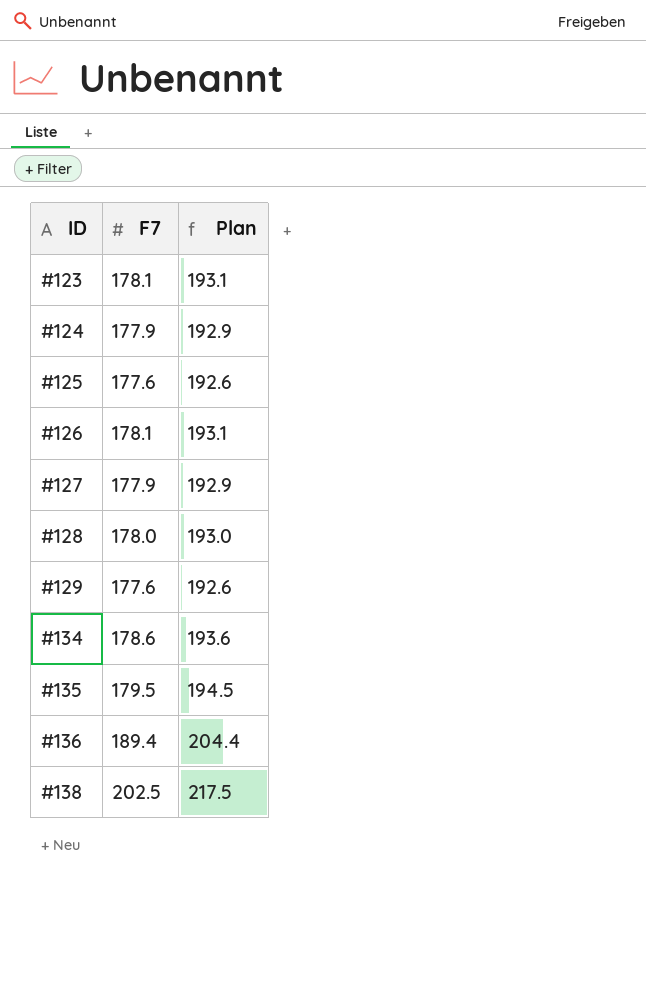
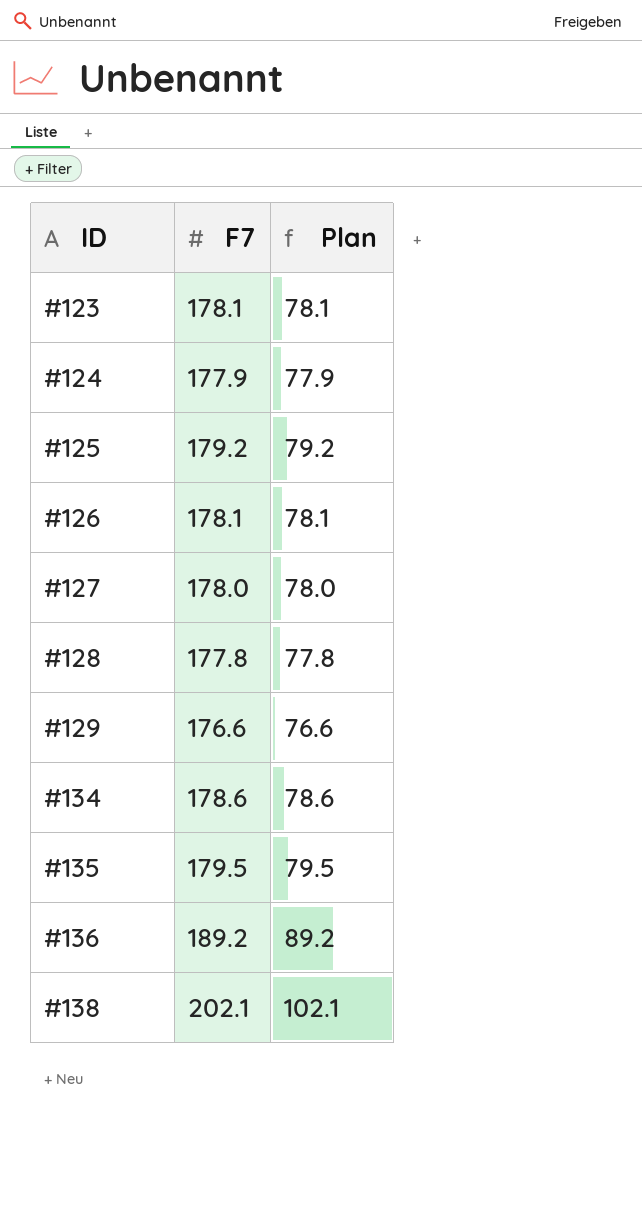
column Plan | formula: [F7] + 15 -> [F7] - 100
#125 | F7: 177.6 -> 179.2
#127 | F7: 177.9 -> 178.0
#128 | F7: 178.0 -> 177.8
#129 | F7: 177.6 -> 176.6
#136 | F7: 189.4 -> 189.2
#138 | F7: 202.5 -> 202.1

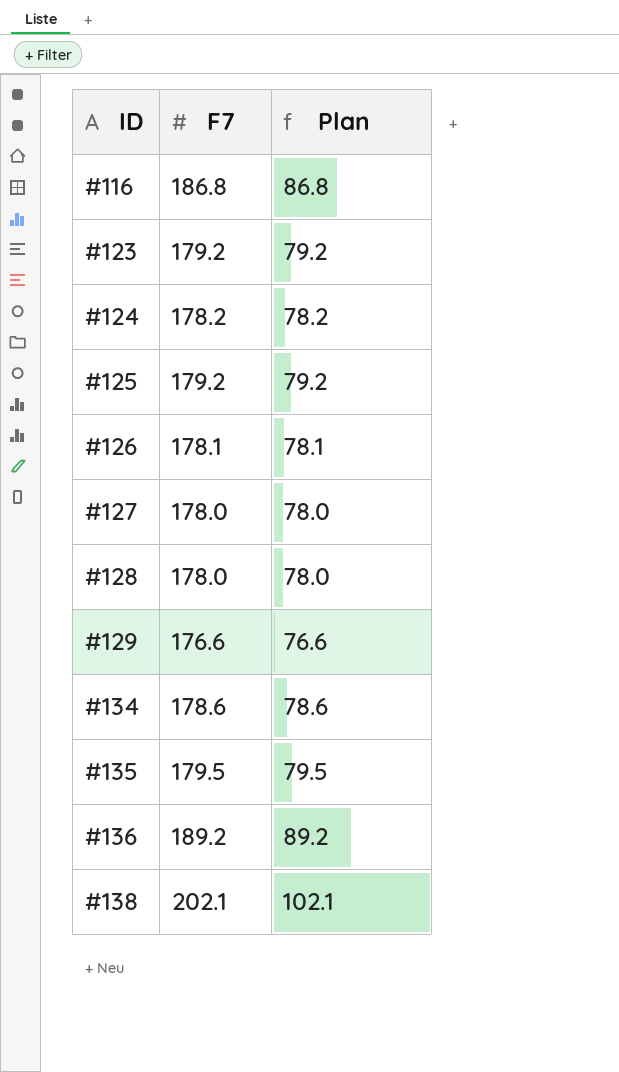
row #116: none -> 186.8 | 86.8
#123 | F7: 178.1 -> 179.2
#123 | Plan: 78.1 -> 79.2
#124 | F7: 177.9 -> 178.2
#124 | Plan: 77.9 -> 78.2
#128 | F7: 177.8 -> 178.0
#128 | Plan: 77.8 -> 78.0

